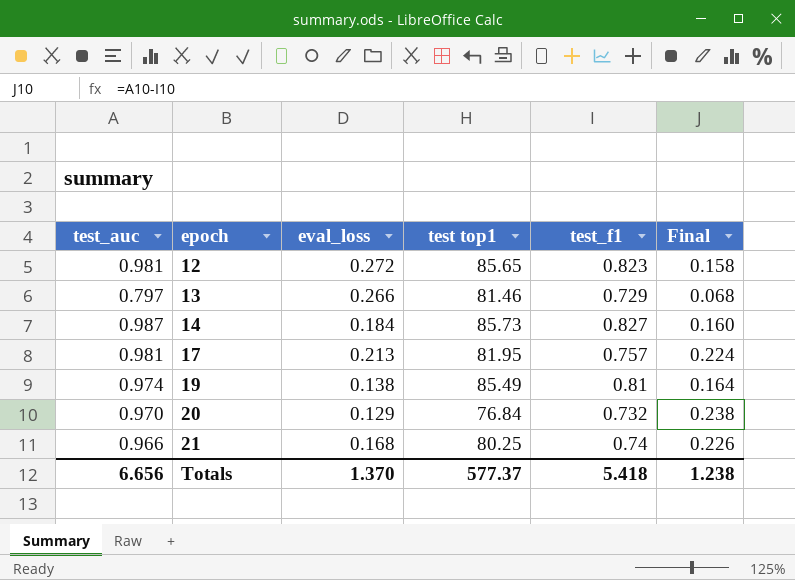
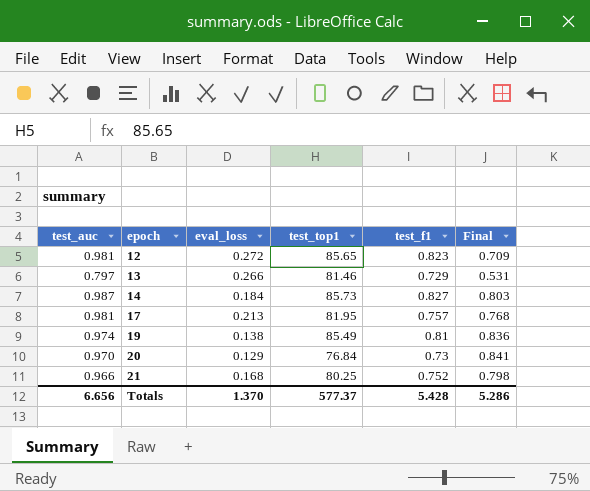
column name: test top1 -> test_top1
column Final | formula: [test_auc] - [test_f1] -> [test_auc] - [eval_loss]
20 | test_f1: 0.732 -> 0.73
21 | test_f1: 0.74 -> 0.752
Totals | test_f1: 5.418 -> 5.428
Totals | Final: 1.238 -> 5.286

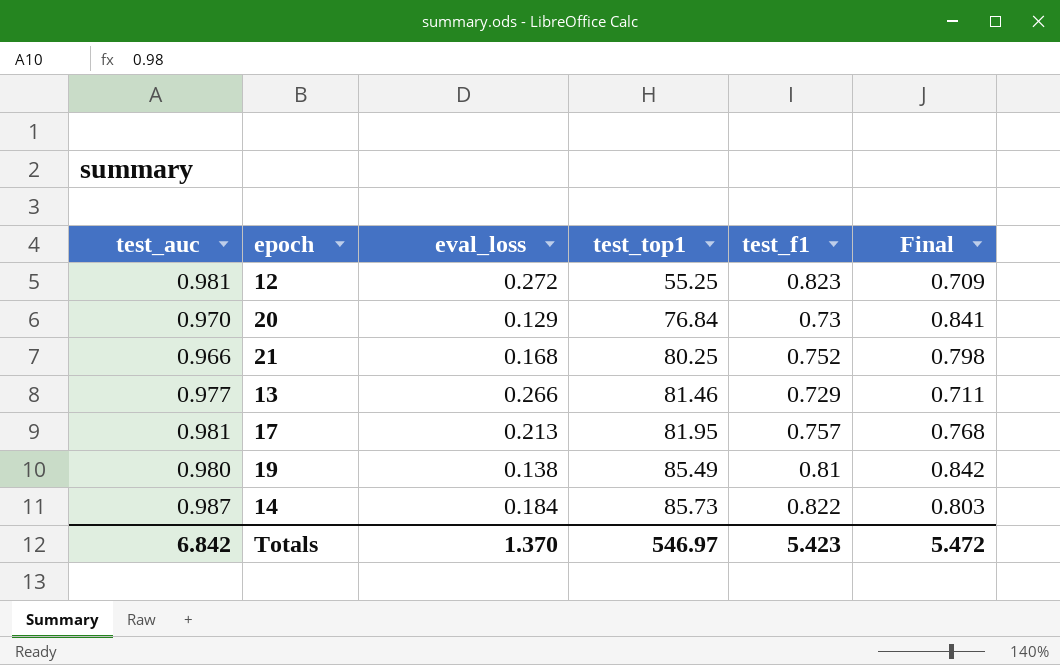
row order: epoch ascending -> test_top1 ascending
12 | test_top1: 85.65 -> 55.25
13 | test_auc: 0.797 -> 0.977
13 | Final: 0.531 -> 0.711
19 | test_auc: 0.974 -> 0.980
19 | Final: 0.836 -> 0.842
14 | test_f1: 0.827 -> 0.822
Totals | test_auc: 6.656 -> 6.842
Totals | test_top1: 577.37 -> 546.97
Totals | test_f1: 5.428 -> 5.423
Totals | Final: 5.286 -> 5.472

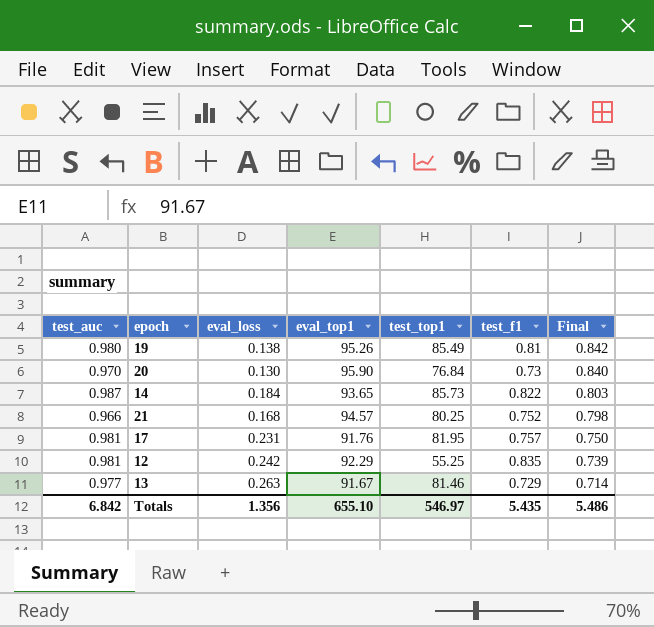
row order: test_top1 ascending -> Final descending
column eval_top1 | position: none -> 4
20 | eval_loss: 0.129 -> 0.130
20 | Final: 0.841 -> 0.840
17 | eval_loss: 0.213 -> 0.231
17 | Final: 0.768 -> 0.750
12 | eval_loss: 0.272 -> 0.242
12 | test_f1: 0.823 -> 0.835
12 | Final: 0.709 -> 0.739
13 | eval_loss: 0.266 -> 0.263
13 | Final: 0.711 -> 0.714
Totals | eval_loss: 1.370 -> 1.356
Totals | test_f1: 5.423 -> 5.435
Totals | Final: 5.472 -> 5.486

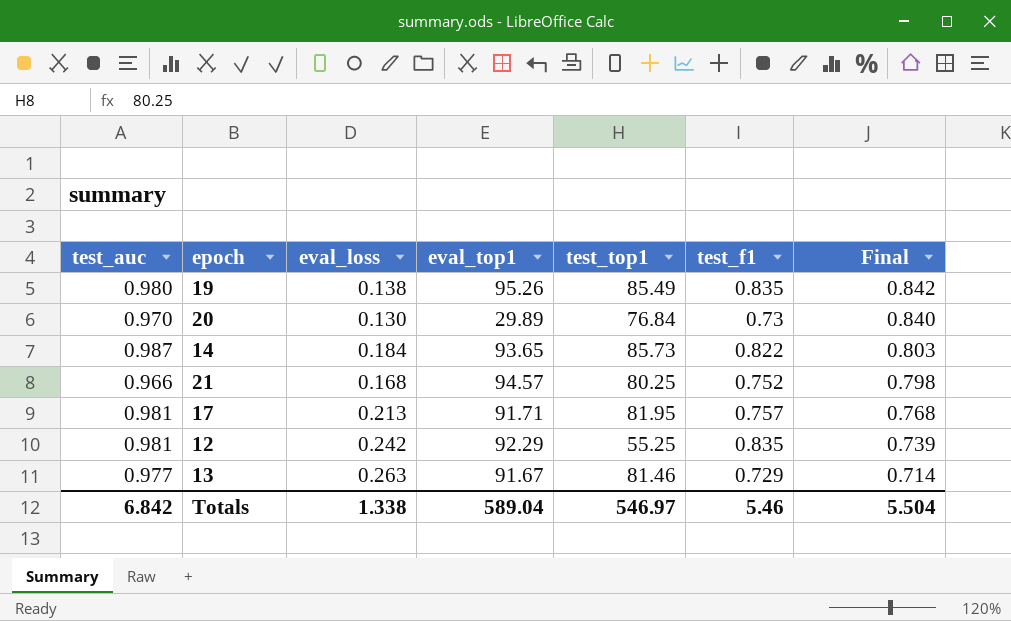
19 | test_f1: 0.81 -> 0.835
20 | eval_top1: 95.90 -> 29.89
17 | eval_loss: 0.231 -> 0.213
17 | eval_top1: 91.76 -> 91.71
17 | Final: 0.750 -> 0.768
Totals | eval_loss: 1.356 -> 1.338
Totals | eval_top1: 655.10 -> 589.04
Totals | test_f1: 5.435 -> 5.46
Totals | Final: 5.486 -> 5.504

